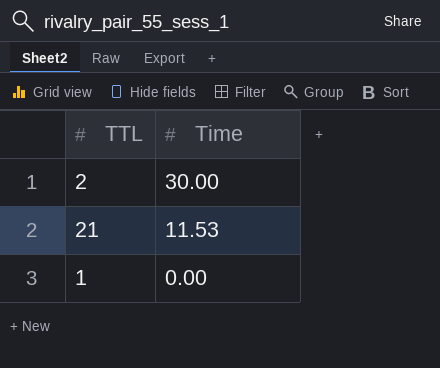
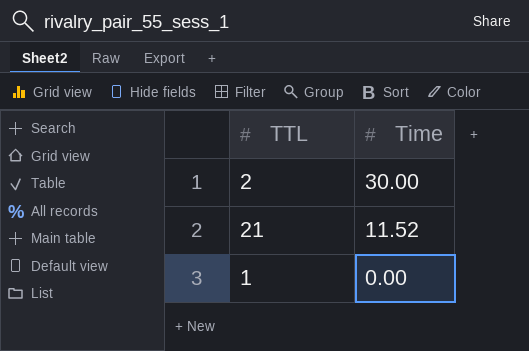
21 | Time: 11.53 -> 11.52

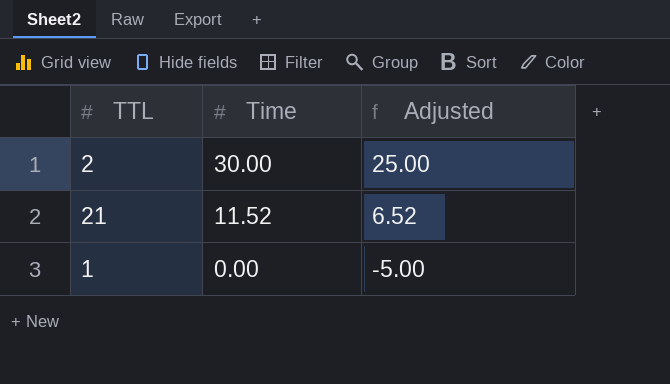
column Adjusted | formula: none -> [Time] - 5

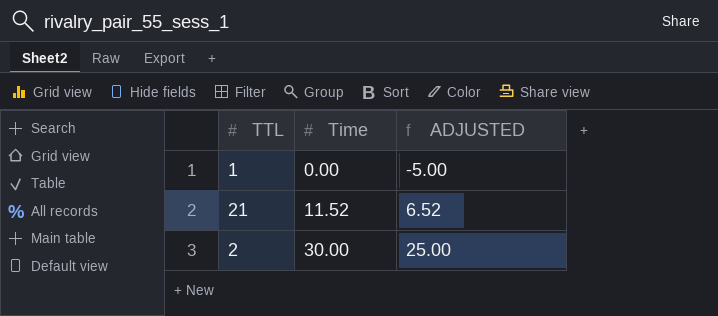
row order: Time descending -> Time ascending
column name: Adjusted -> ADJUSTED

